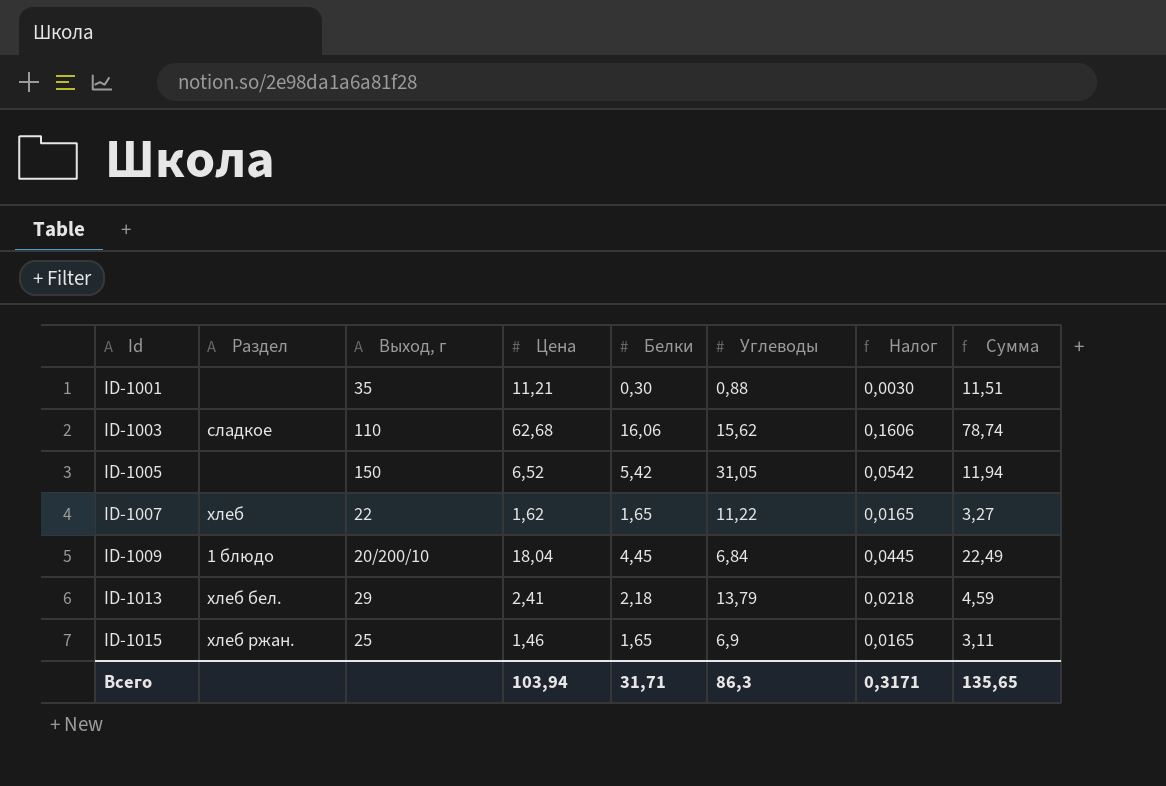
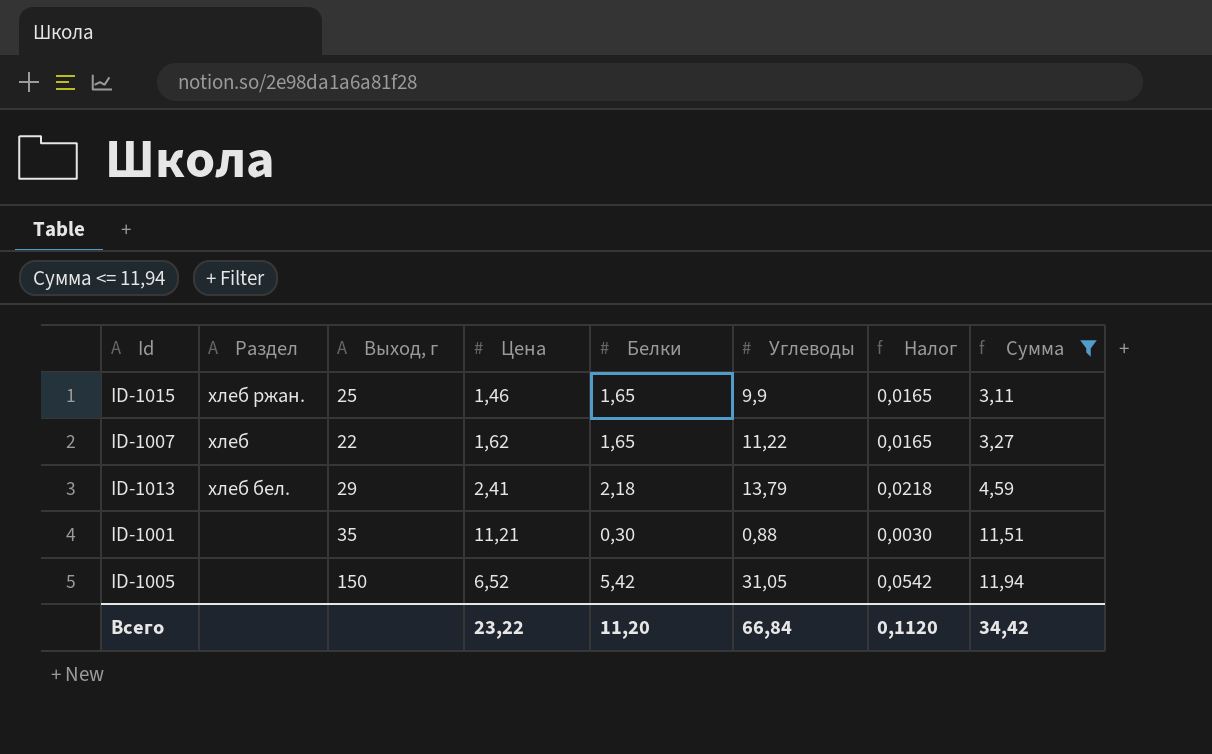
filter: none -> Сумма <= 11,94
row order: Id ascending -> Сумма ascending
ID-1015 | Углеводы: 6,9 -> 9,9
Всего | Цена: 103,94 -> 23,22
Всего | Белки: 31,71 -> 11,20
Всего | Углеводы: 86,3 -> 66,84
Всего | Налог: 0,3171 -> 0,1120
Всего | Сумма: 135,65 -> 34,42

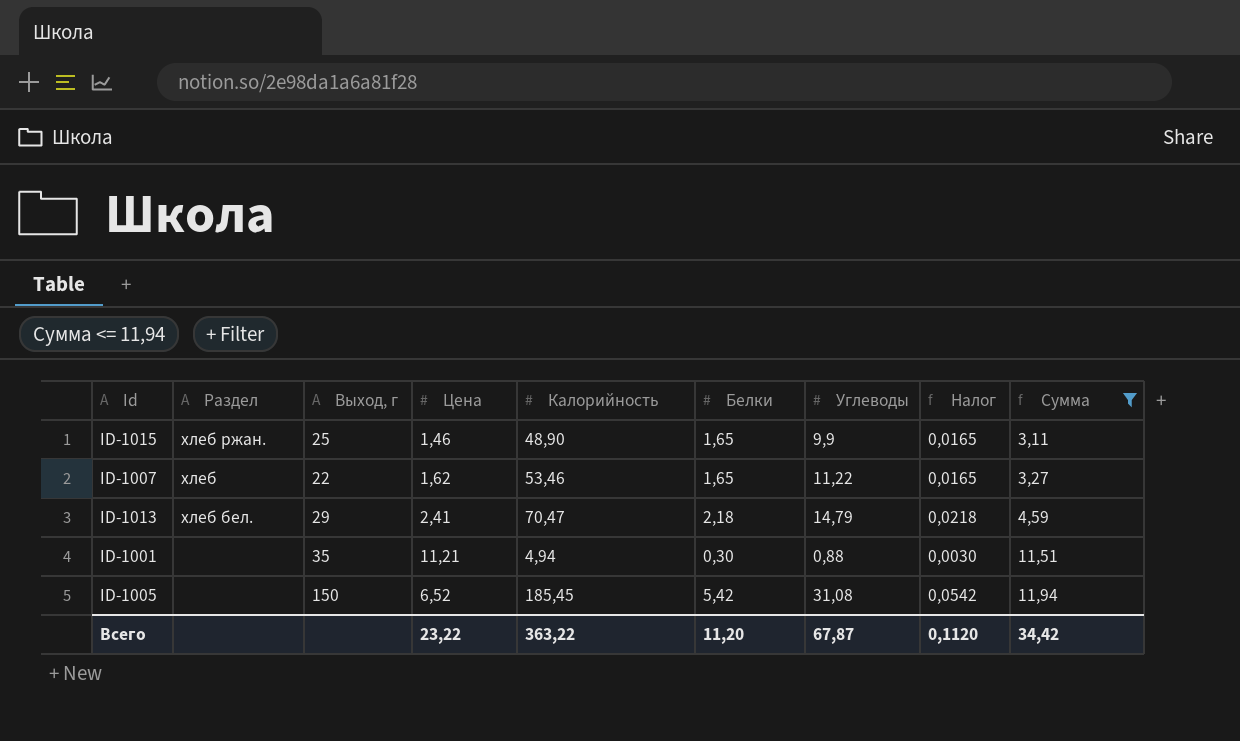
column Калорийность | position: none -> 5
ID-1013 | Углеводы: 13,79 -> 14,79
ID-1005 | Углеводы: 31,05 -> 31,08
Всего | Углеводы: 66,84 -> 67,87

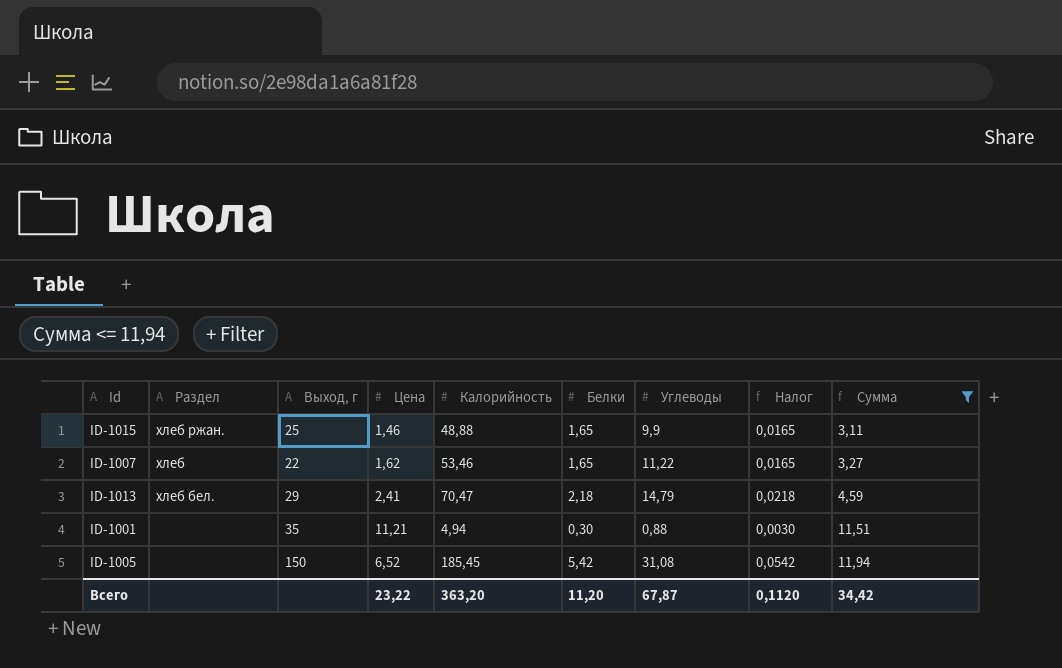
ID-1015 | Калорийность: 48,90 -> 48,88
Всего | Калорийность: 363,22 -> 363,20

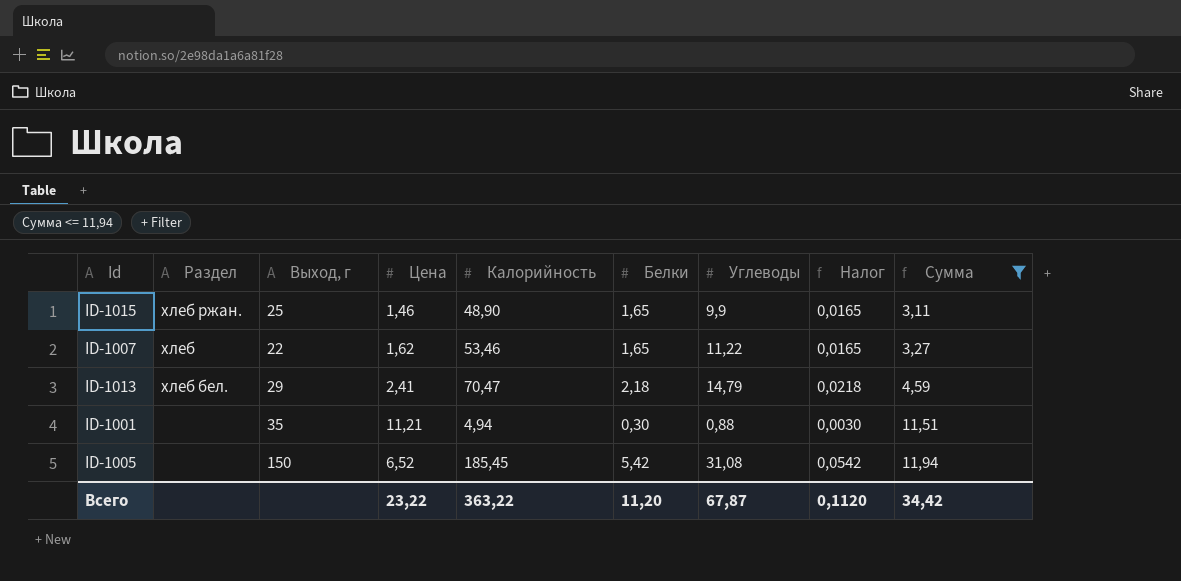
ID-1015 | Калорийность: 48,88 -> 48,90
Всего | Калорийность: 363,20 -> 363,22

